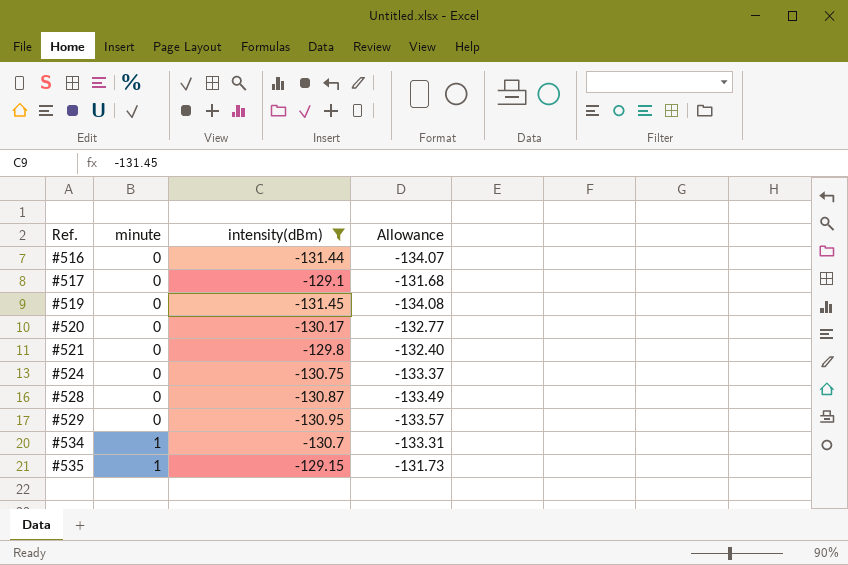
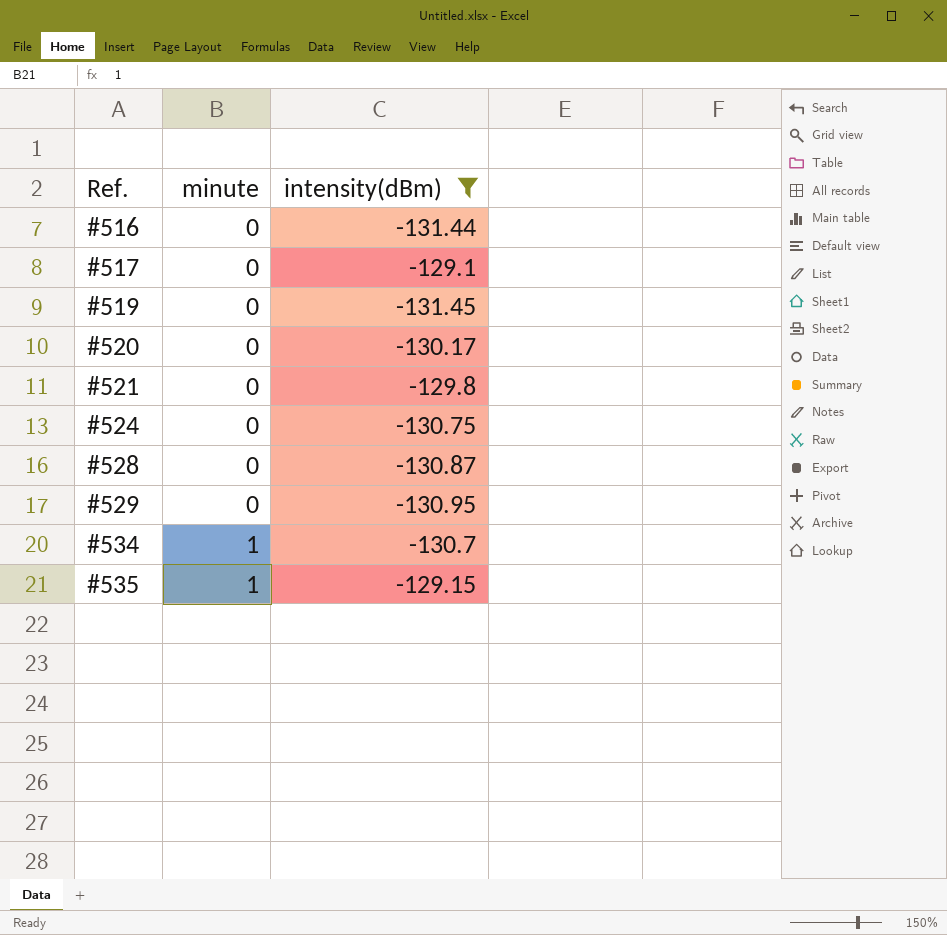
column Allowance | formula: [intensity(dBm)] * 1.02 -> none

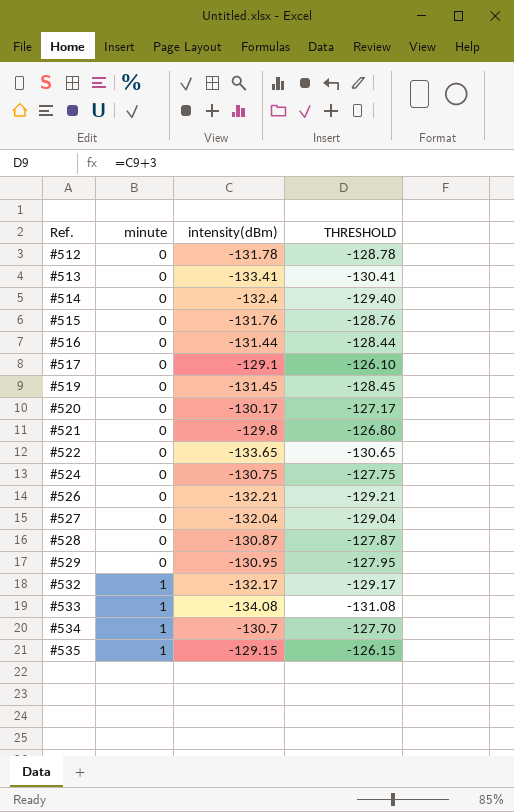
filter: intensity(dBm) >= -131.45 -> none
column THRESHOLD | formula: none -> [intensity(dBm)] + 3

